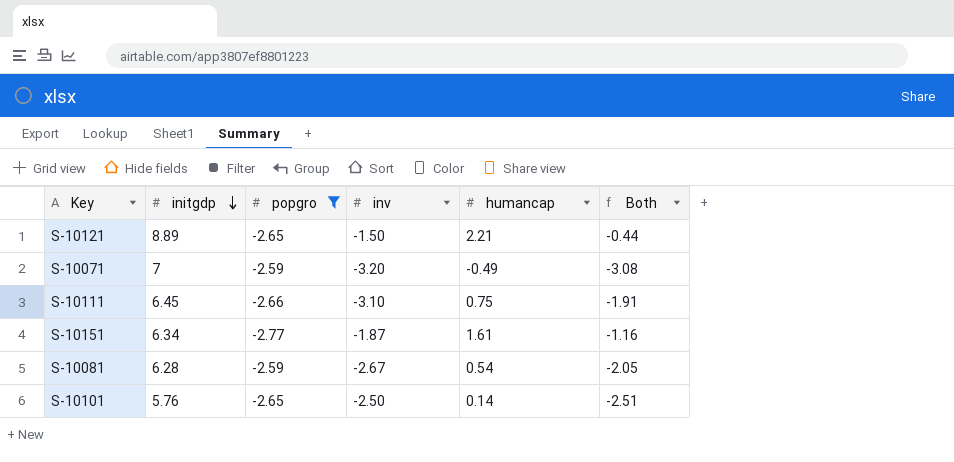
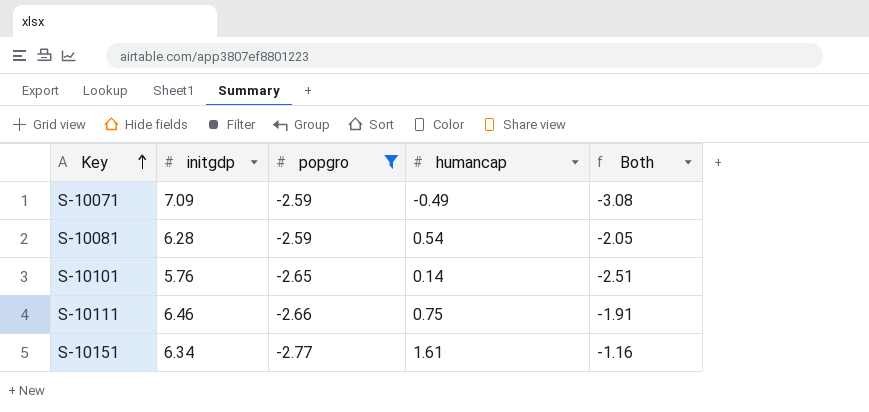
row order: initgdp descending -> Key ascending
column inv | position: 4 -> none
row S-10121: 8.89 | -2.65 | -1.50 | 2.21 | -0.44 -> none
S-10071 | initgdp: 7 -> 7.09
S-10111 | initgdp: 6.45 -> 6.46

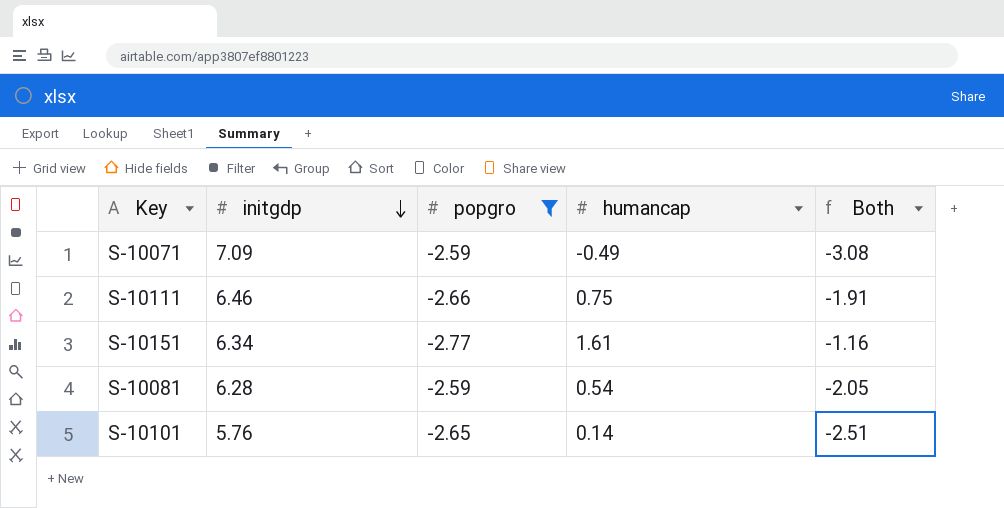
row order: Key ascending -> initgdp descending

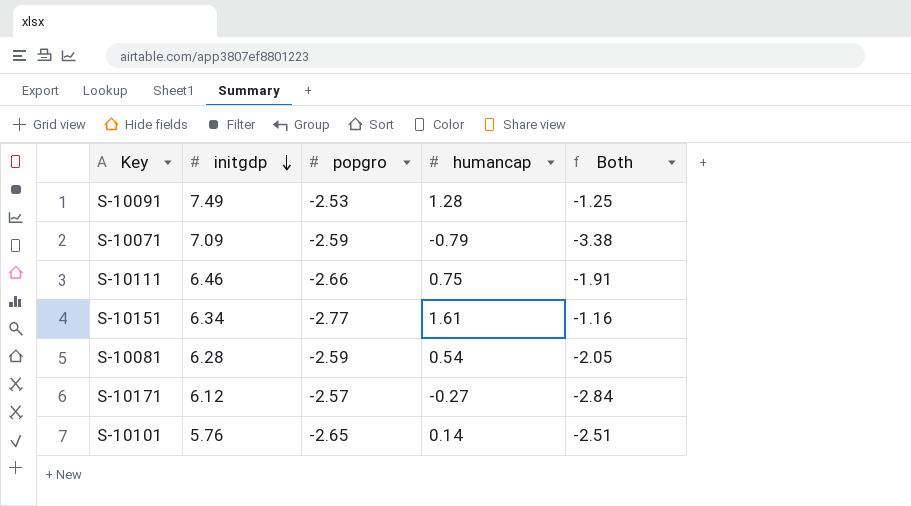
filter: popgro <= -2.59 -> none
S-10071 | humancap: -0.49 -> -0.79
S-10071 | Both: -3.08 -> -3.38

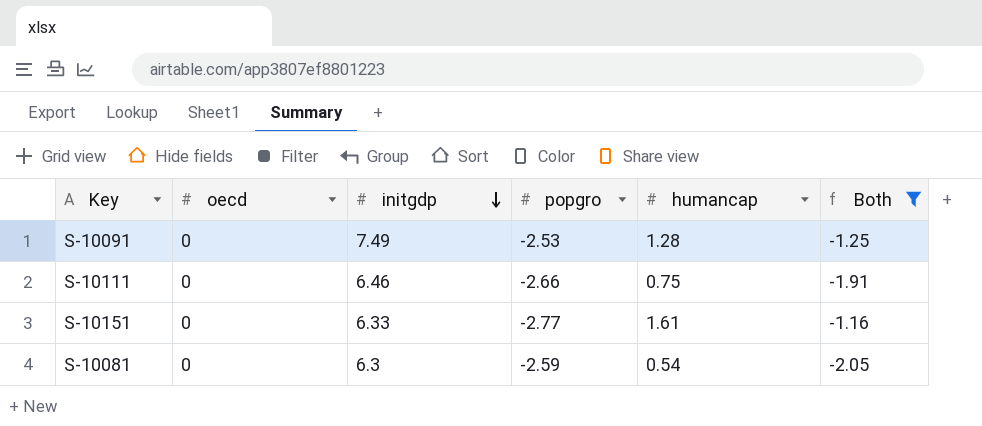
filter: none -> Both >= -2.05
column oecd | position: none -> 2
S-10151 | initgdp: 6.34 -> 6.33
S-10081 | initgdp: 6.28 -> 6.3

